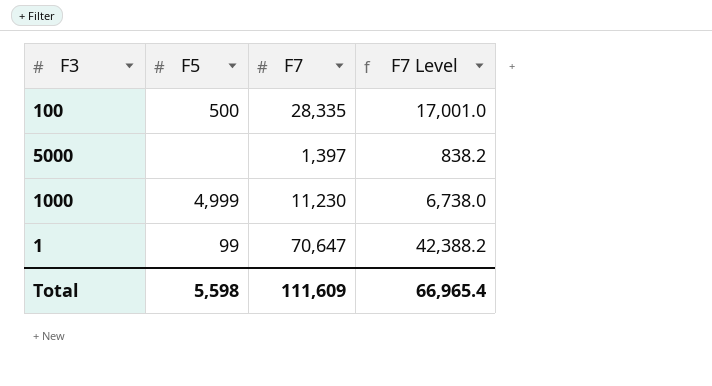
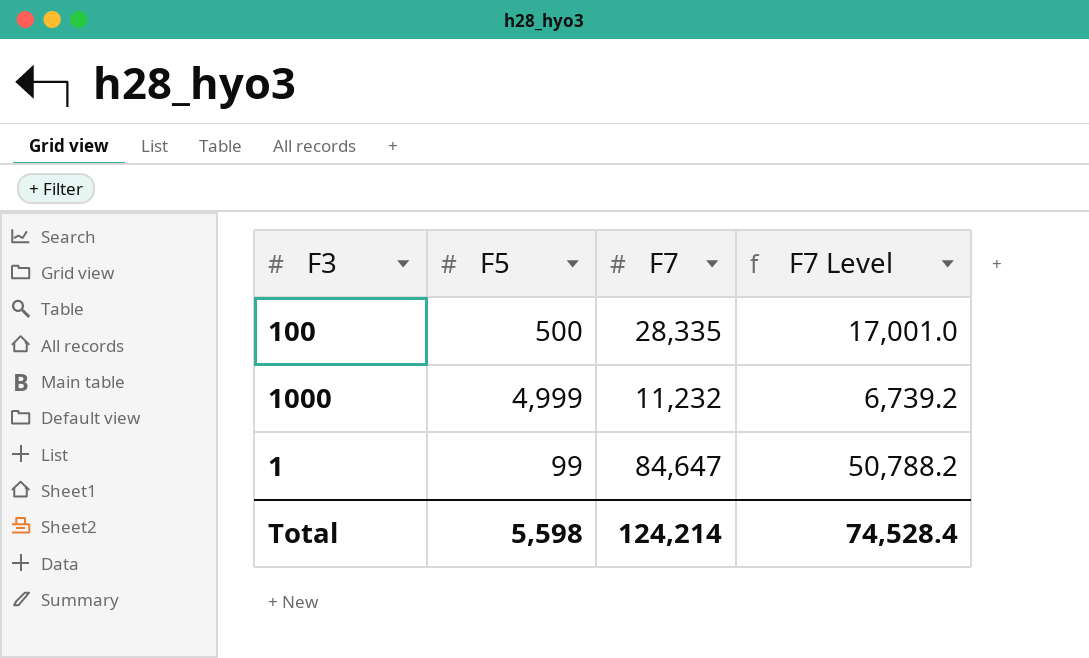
row 5000: none | 1,397 | 838.2 -> none
1000 | F7: 11,230 -> 11,232
1000 | F7 Level: 6,738.0 -> 6,739.2
1 | F7: 70,647 -> 84,647
1 | F7 Level: 42,388.2 -> 50,788.2
Total | F7: 111,609 -> 124,214
Total | F7 Level: 66,965.4 -> 74,528.4

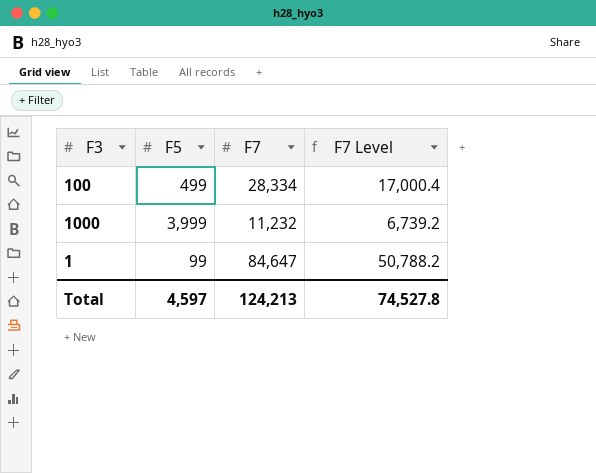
100 | F5: 500 -> 499
100 | F7: 28,335 -> 28,334
100 | F7 Level: 17,001.0 -> 17,000.4
1000 | F5: 4,999 -> 3,999
Total | F5: 5,598 -> 4,597
Total | F7: 124,214 -> 124,213
Total | F7 Level: 74,528.4 -> 74,527.8

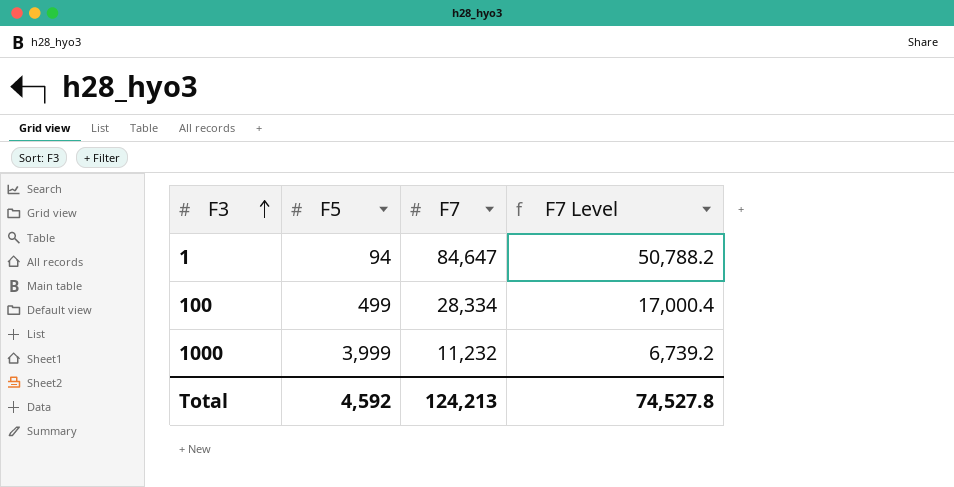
row order: none -> F3 ascending
1 | F5: 99 -> 94
Total | F5: 4,597 -> 4,592

